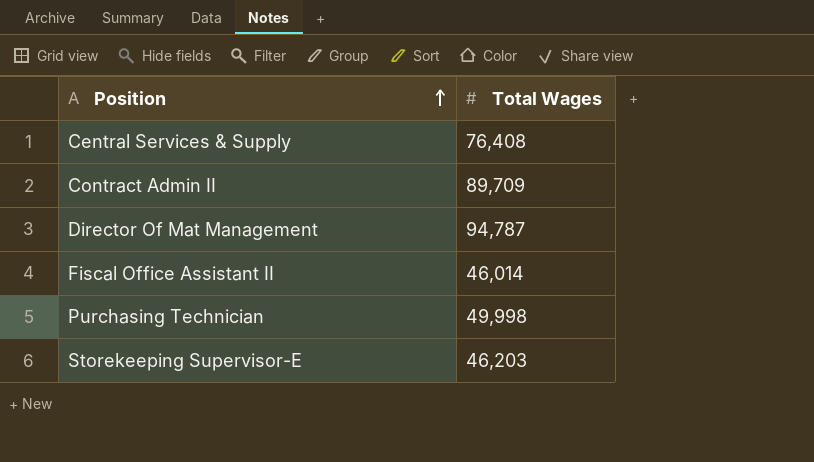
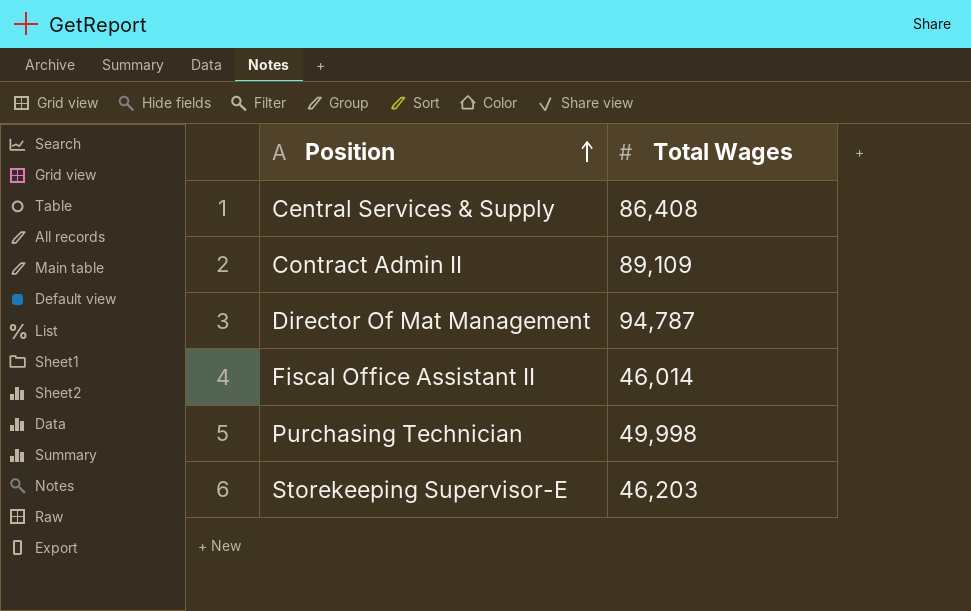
Central Services & Supply | Total Wages: 76,408 -> 86,408
Contract Admin II | Total Wages: 89,709 -> 89,109

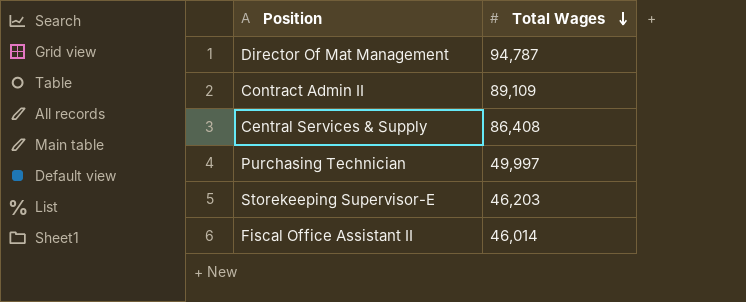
row order: Position ascending -> Total Wages descending
Purchasing Technician | Total Wages: 49,998 -> 49,997

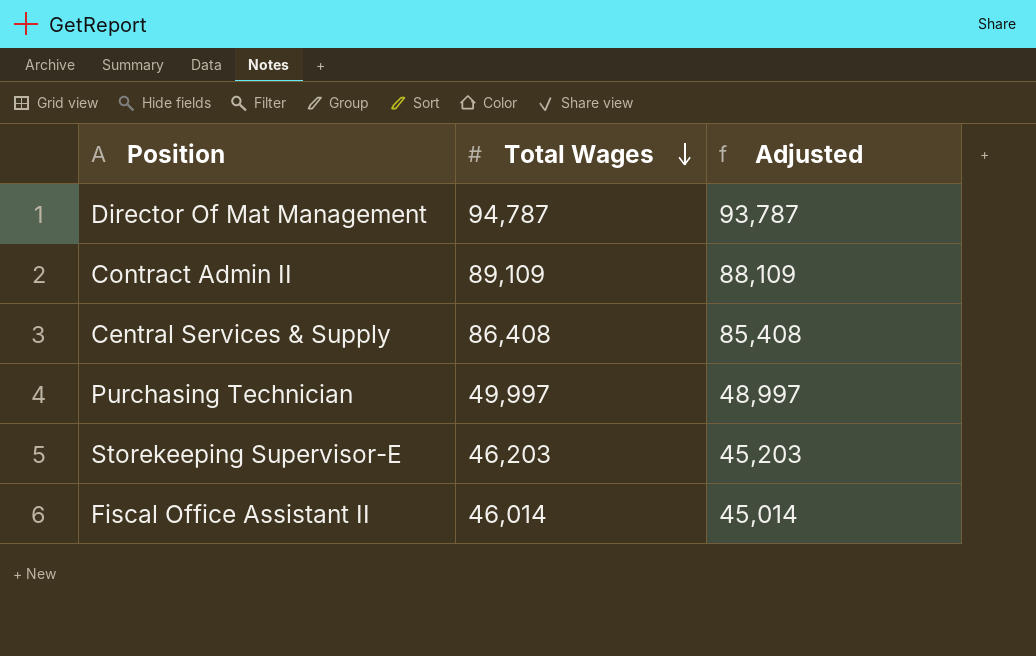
column Adjusted | formula: none -> [Total Wages] - 1000

